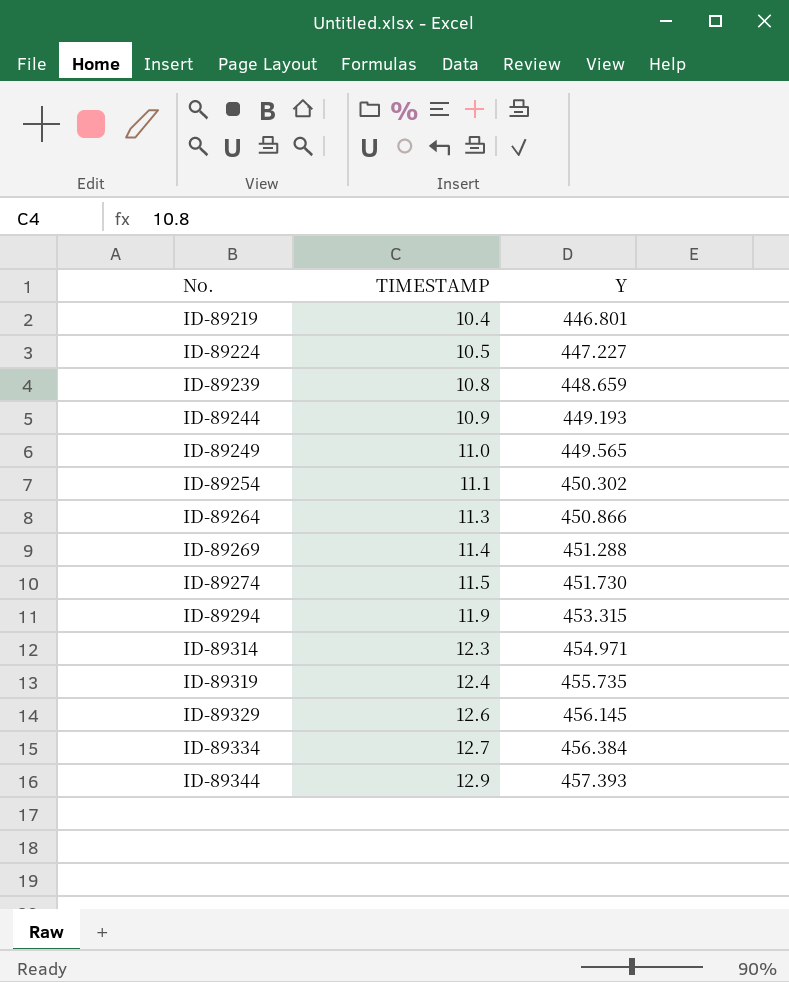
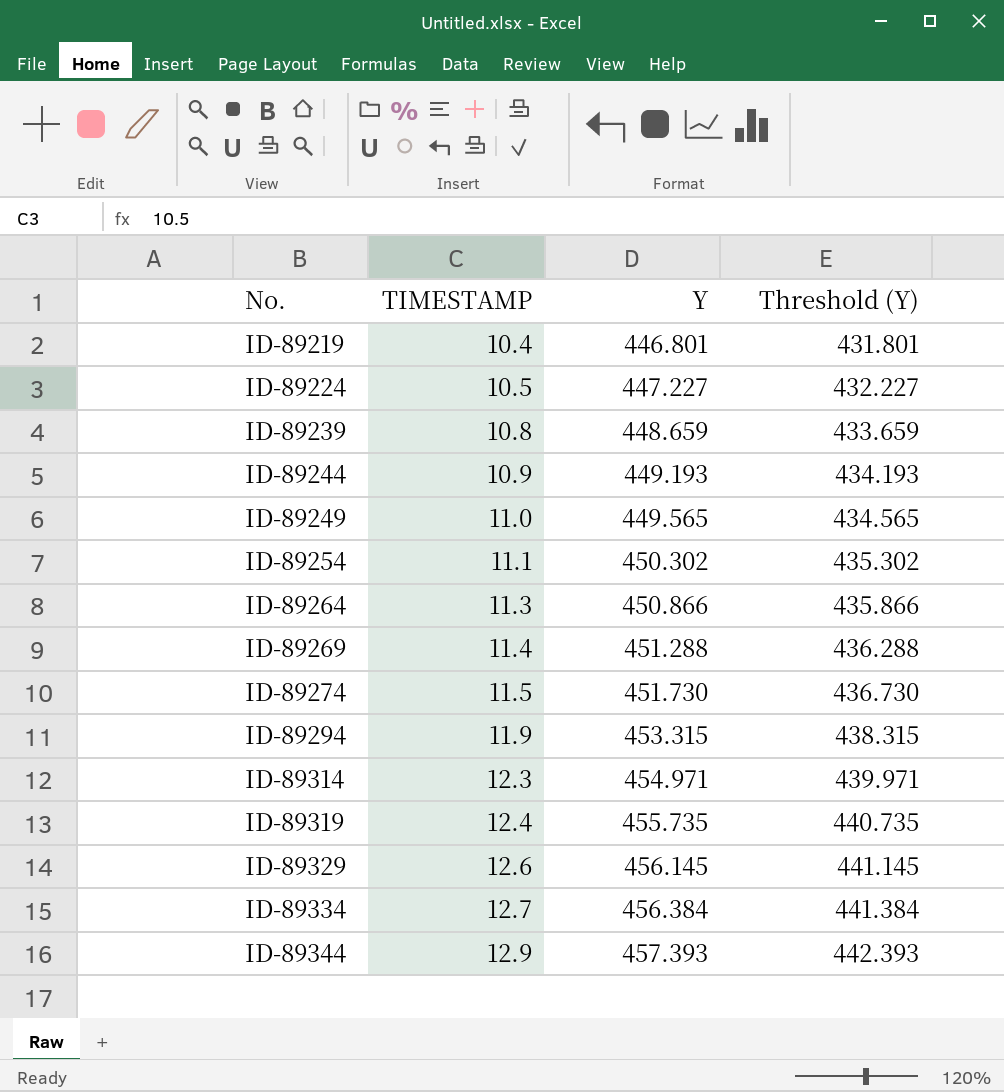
column Threshold (Y) | formula: none -> [Y] - 15

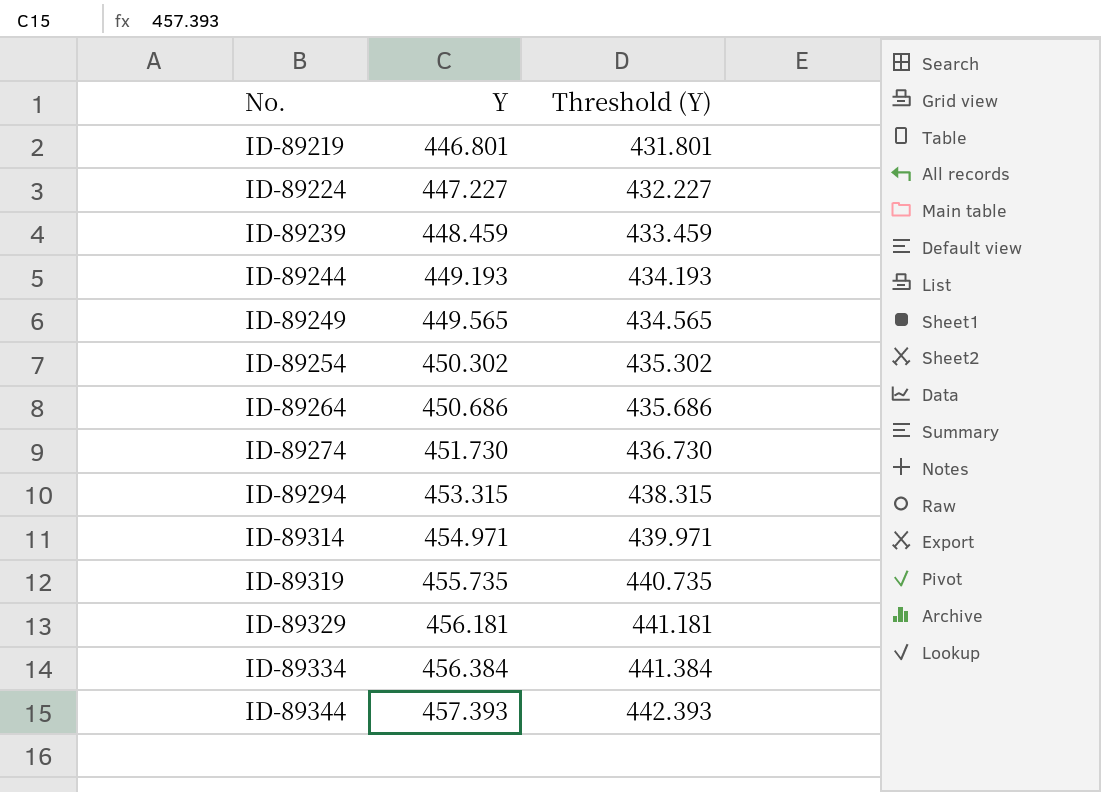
column TIMESTAMP | position: 2 -> none
row ID-89269: 11.4 | 451.288 | 436.288 -> none
ID-89239 | Y: 448.659 -> 448.459
ID-89239 | Threshold (Y): 433.659 -> 433.459
ID-89264 | Y: 450.866 -> 450.686
ID-89264 | Threshold (Y): 435.866 -> 435.686
ID-89329 | Y: 456.145 -> 456.181
ID-89329 | Threshold (Y): 441.145 -> 441.181

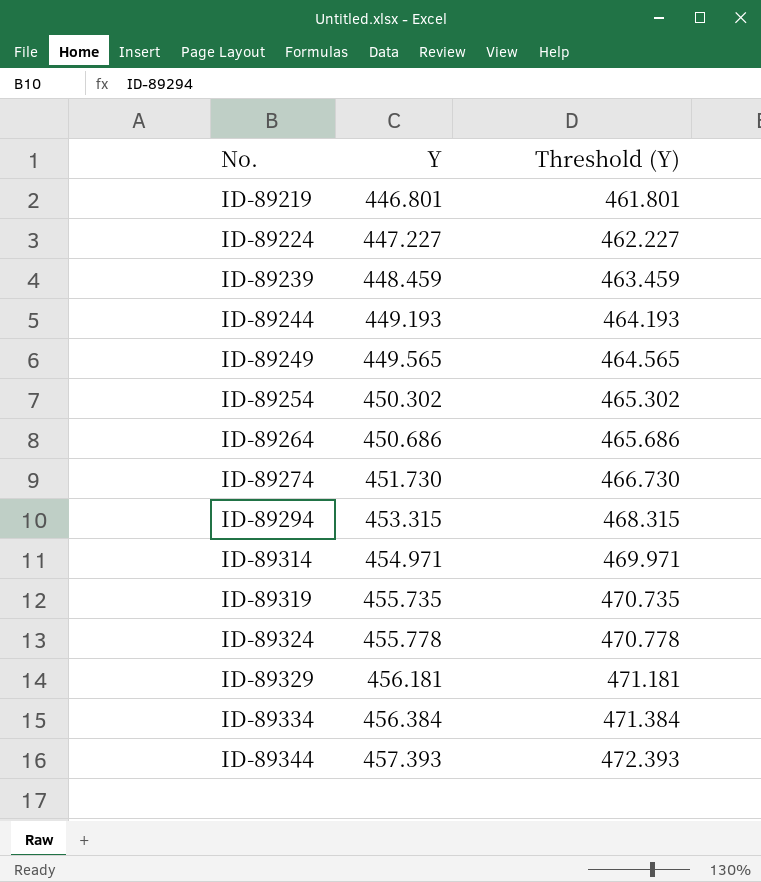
column Threshold (Y) | formula: [Y] - 15 -> [Y] + 15
row ID-89324: none -> 455.778 | 470.778

